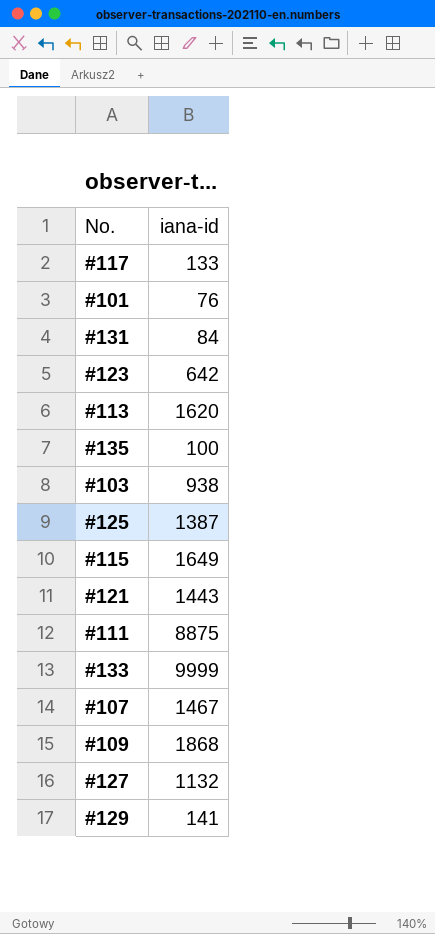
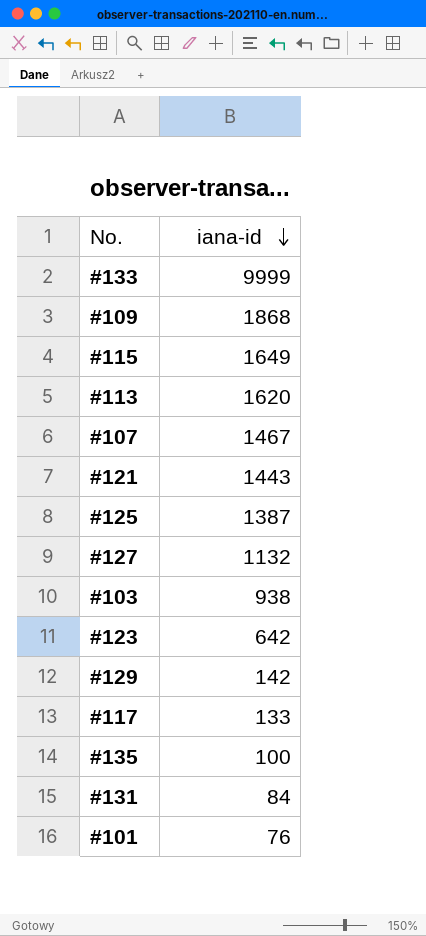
row order: none -> iana-id descending
row #111: 8875 -> none
#129 | iana-id: 141 -> 142

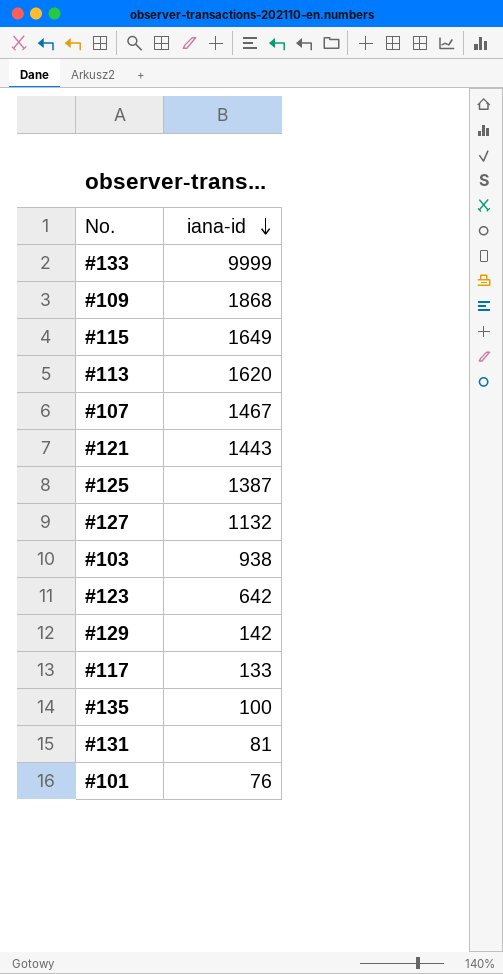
#131 | iana-id: 84 -> 81

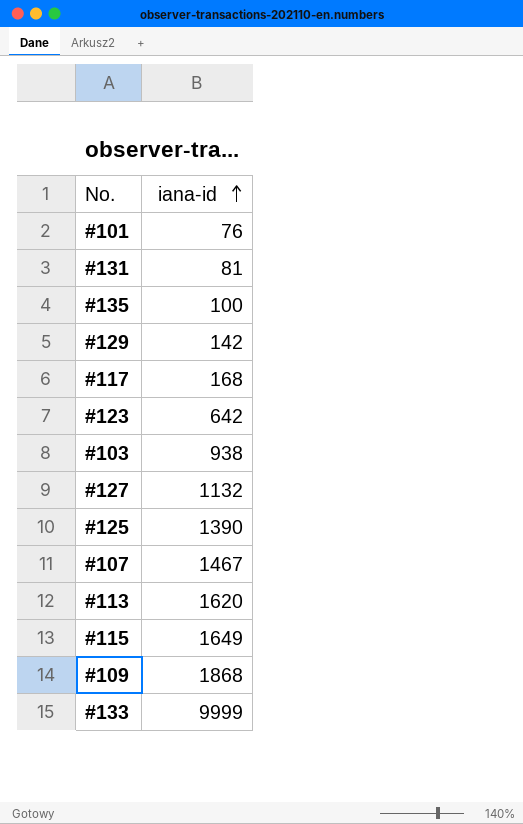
row order: iana-id descending -> iana-id ascending
row #121: 1443 -> none
#117 | iana-id: 133 -> 168
#125 | iana-id: 1387 -> 1390

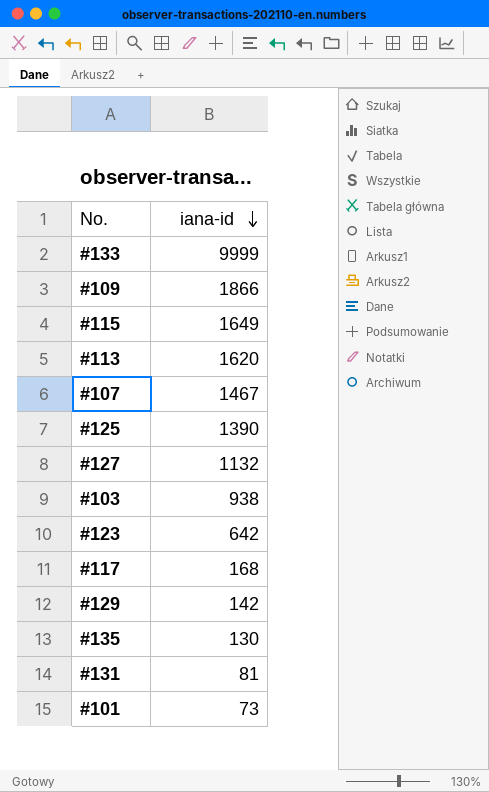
row order: iana-id ascending -> iana-id descending
#109 | iana-id: 1868 -> 1866
#135 | iana-id: 100 -> 130
#101 | iana-id: 76 -> 73

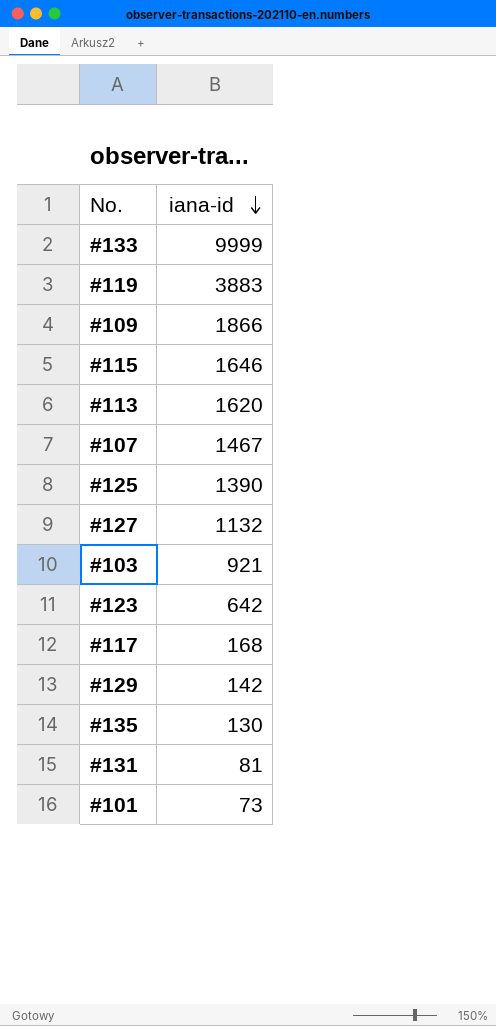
row #119: none -> 3883
#115 | iana-id: 1649 -> 1646
#103 | iana-id: 938 -> 921

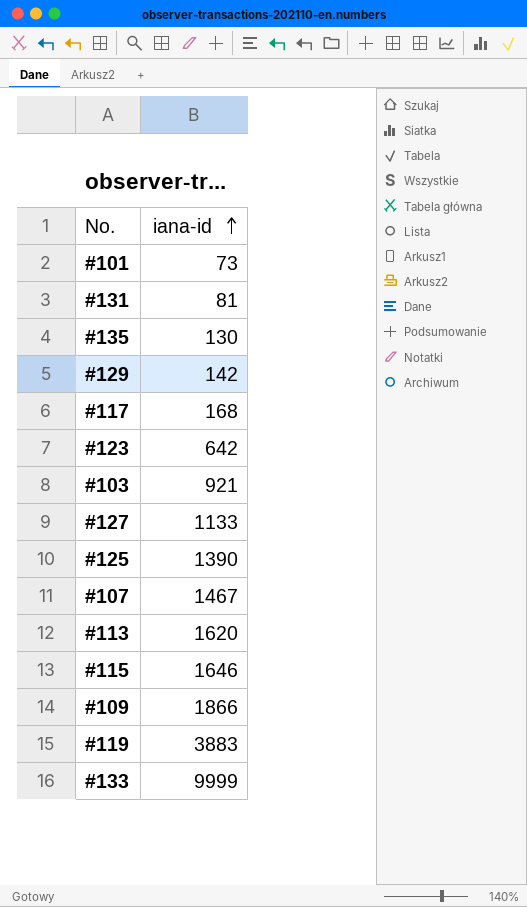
row order: iana-id descending -> iana-id ascending
#127 | iana-id: 1132 -> 1133

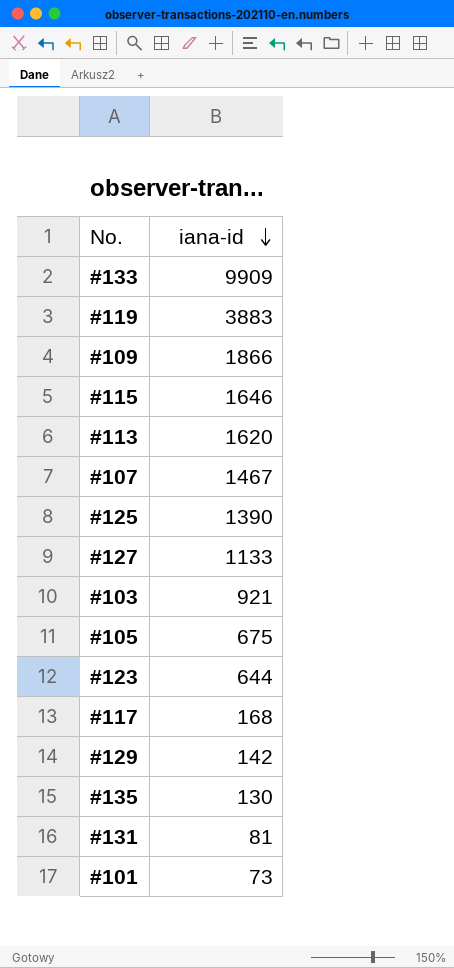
row order: iana-id ascending -> iana-id descending
#133 | iana-id: 9999 -> 9909
row #105: none -> 675
#123 | iana-id: 642 -> 644

